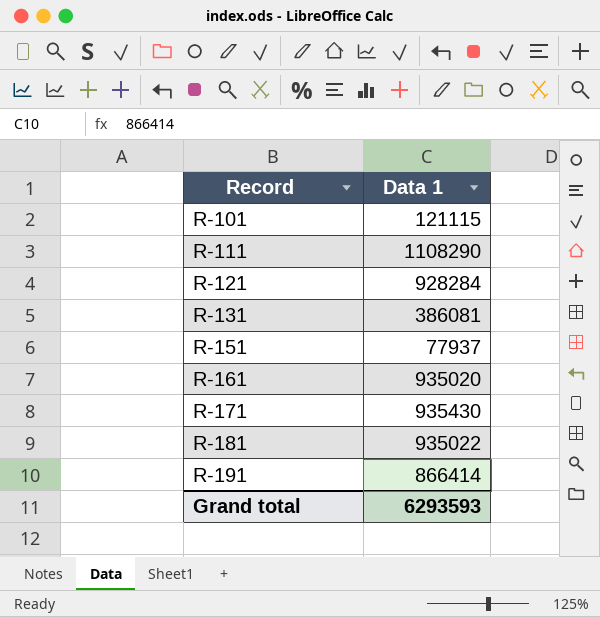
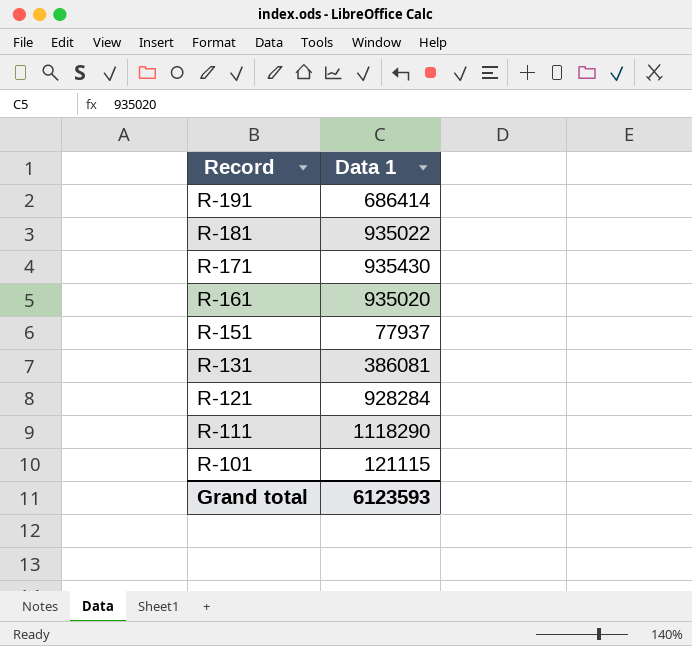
row order: Record ascending -> Record descending
R-191 | Data 1: 866414 -> 686414
R-111 | Data 1: 1108290 -> 1118290
Grand total | Data 1: 6293593 -> 6123593

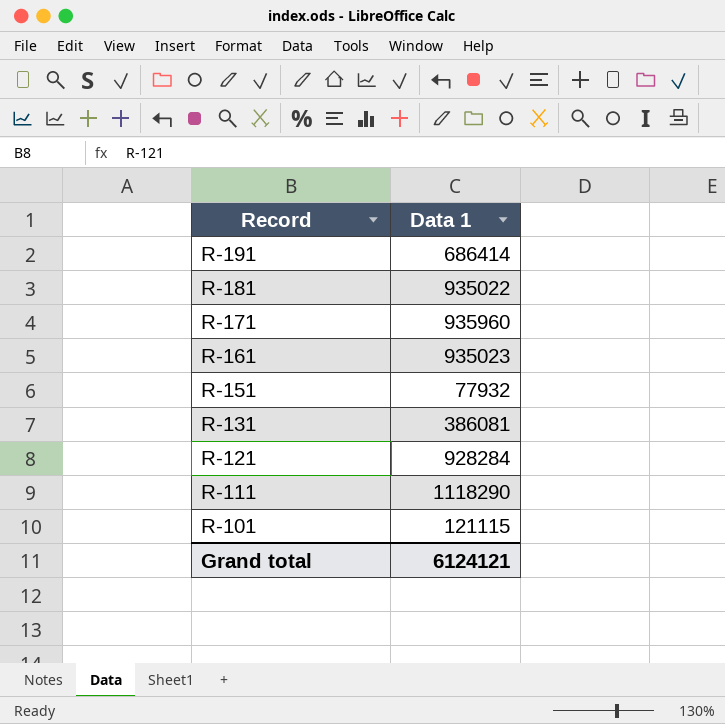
R-171 | Data 1: 935430 -> 935960
R-161 | Data 1: 935020 -> 935023
R-151 | Data 1: 77937 -> 77932
Grand total | Data 1: 6123593 -> 6124121

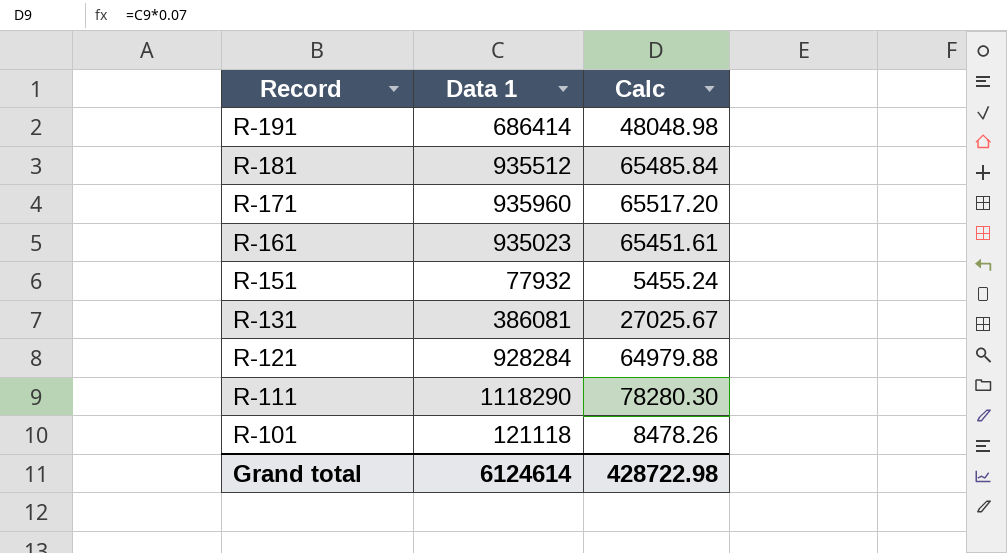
column Calc | formula: none -> [Data 1] * 0.07
R-181 | Data 1: 935022 -> 935512
R-101 | Data 1: 121115 -> 121118
Grand total | Data 1: 6124121 -> 6124614

